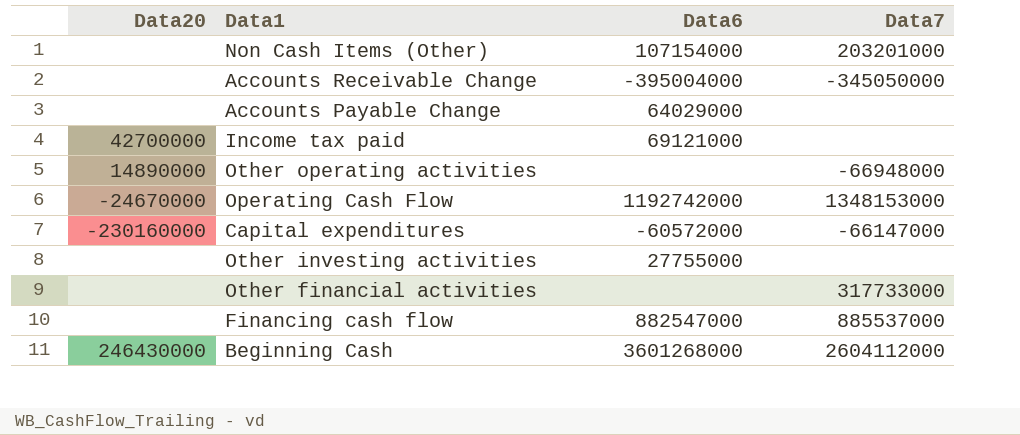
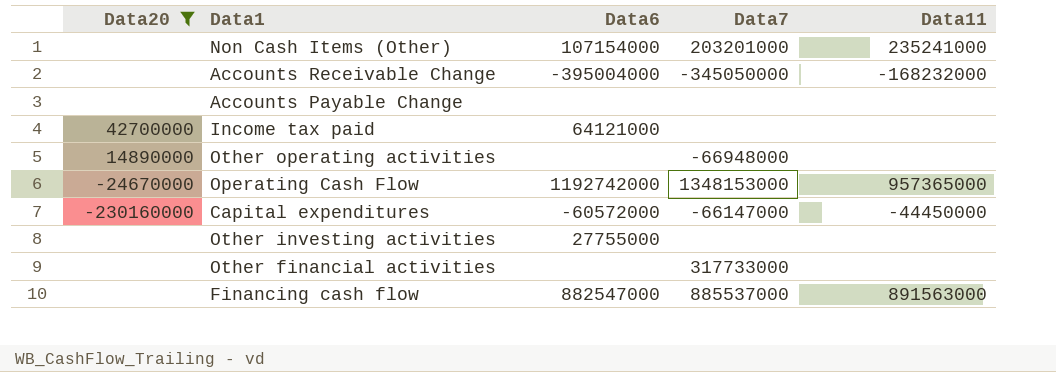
filter: none -> Data20 != 246430000
column Data11 | position: none -> 5
Accounts Payable Change | Data6: 64029000 -> none
Income tax paid | Data6: 69121000 -> 64121000

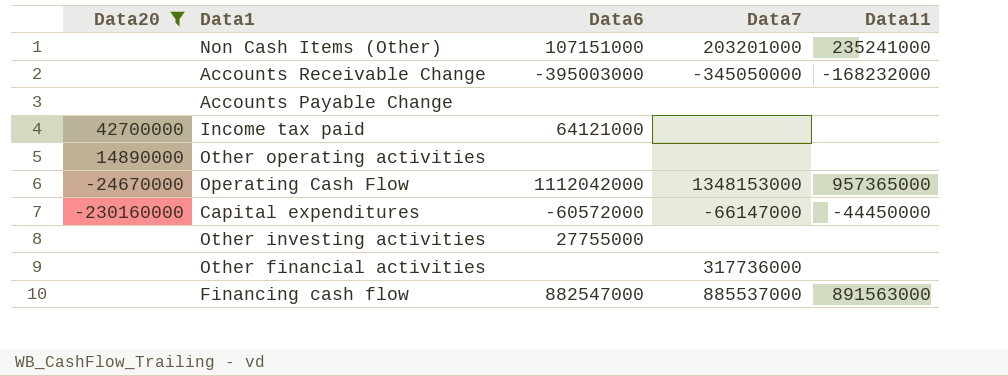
Non Cash Items (Other) | Data6: 107154000 -> 107151000
Accounts Receivable Change | Data6: -395004000 -> -395003000
Other operating activities | Data7: -66948000 -> none
Operating Cash Flow | Data6: 1192742000 -> 1112042000
Other financial activities | Data7: 317733000 -> 317736000

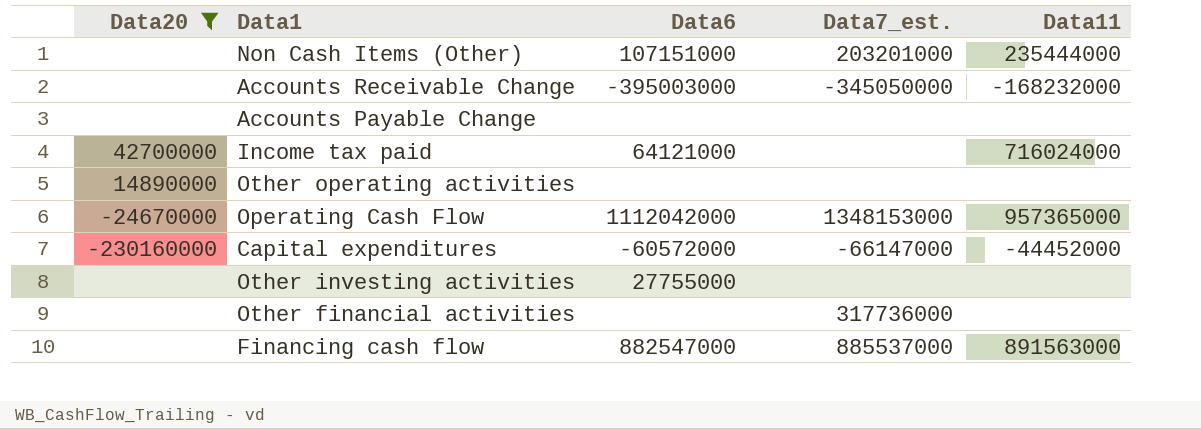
column name: Data7 -> Data7_est.
Non Cash Items (Other) | Data11: 235241000 -> 235444000
Income tax paid | Data11: none -> 716024000
Capital expenditures | Data11: -44450000 -> -44452000

